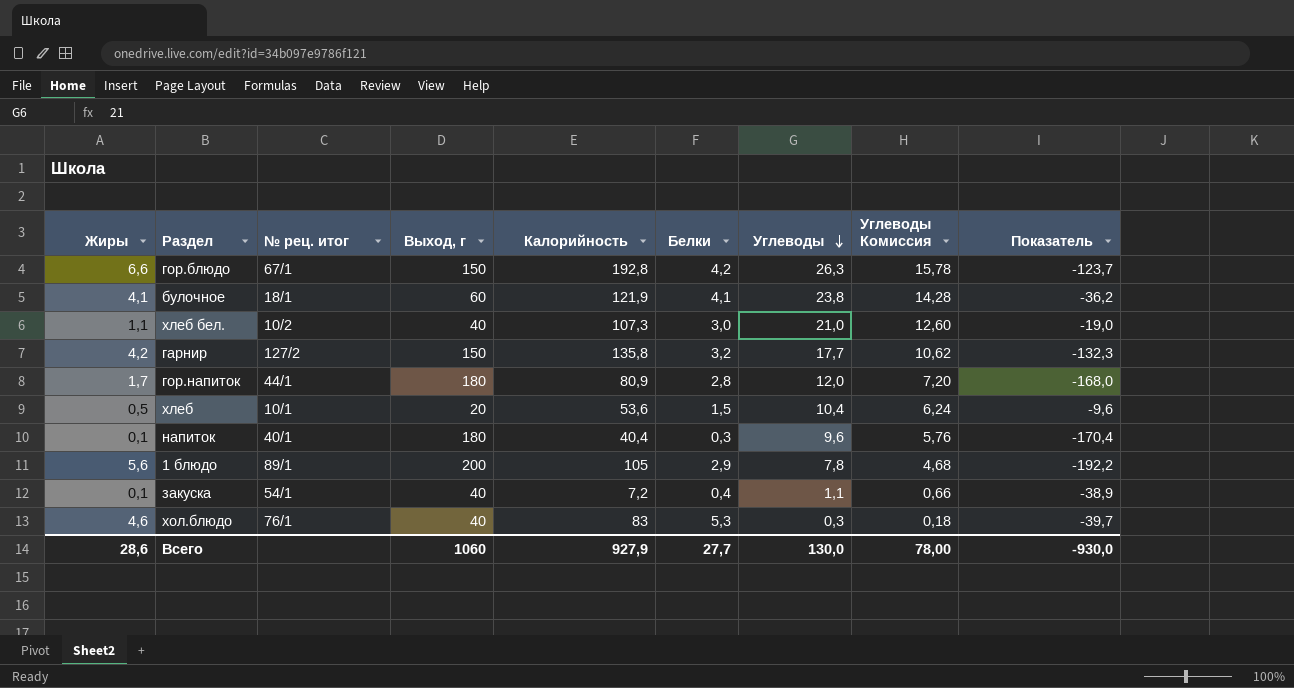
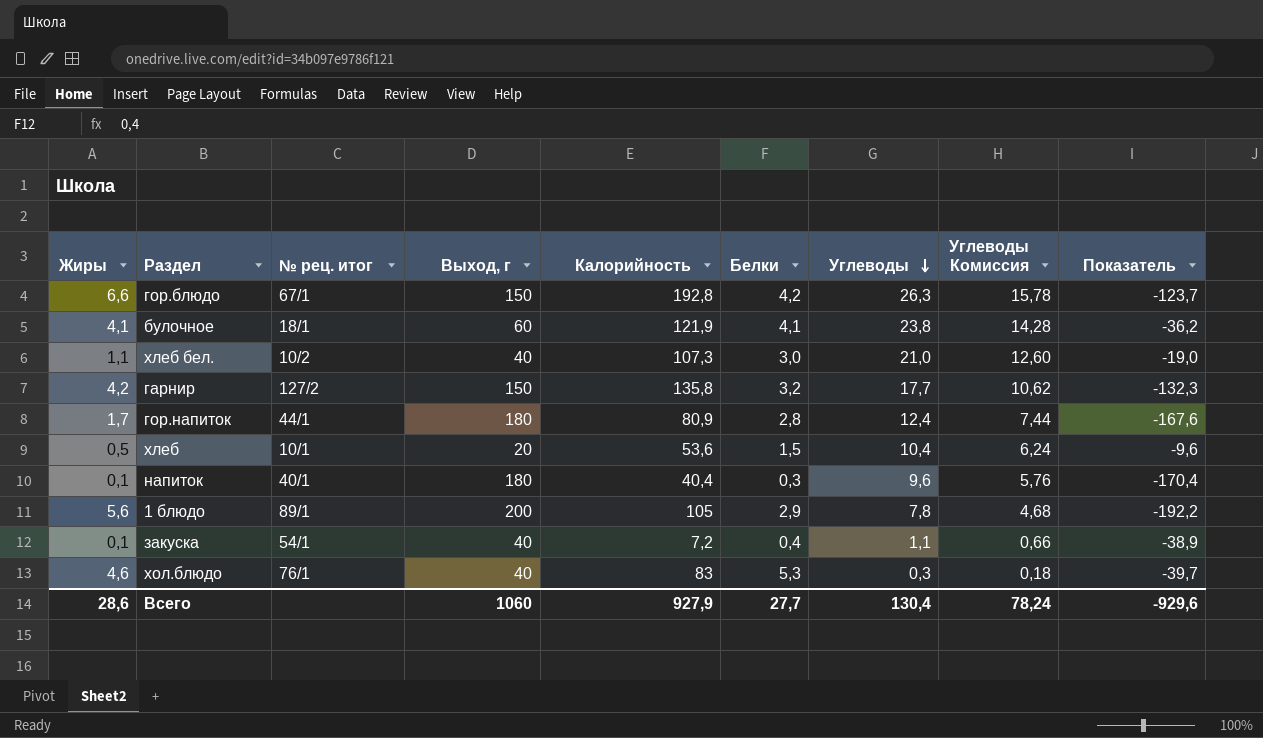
гор.напиток | Углеводы: 12,0 -> 12,4
гор.напиток | Углеводы Комиссия: 7,20 -> 7,44
гор.напиток | Показатель: -168,0 -> -167,6
Всего | Углеводы: 130,0 -> 130,4
Всего | Углеводы Комиссия: 78,00 -> 78,24
Всего | Показатель: -930,0 -> -929,6

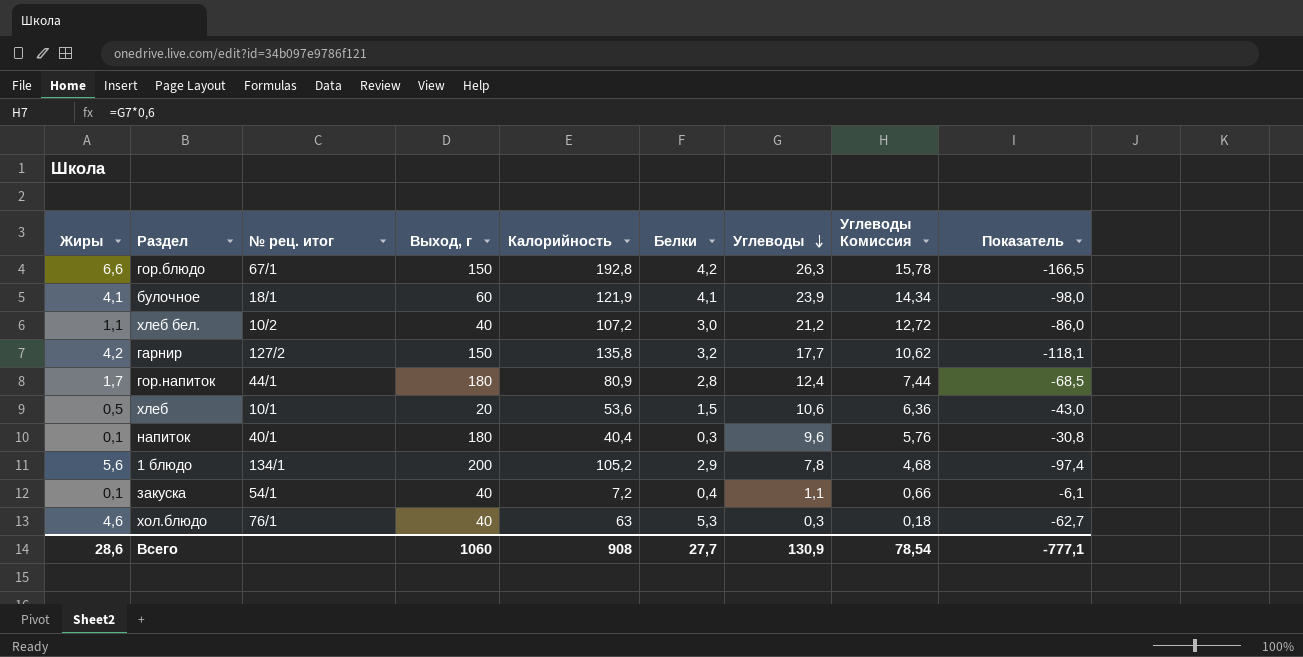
column Показатель | formula: [Углеводы] - [Выход, г] -> [Углеводы] - [Калорийность]
булочное | Углеводы: 23,8 -> 23,9
булочное | Углеводы Комиссия: 14,28 -> 14,34
хлеб бел. | Калорийность: 107,3 -> 107,2
хлеб бел. | Углеводы: 21,0 -> 21,2
хлеб бел. | Углеводы Комиссия: 12,60 -> 12,72
хлеб | Углеводы: 10,4 -> 10,6
хлеб | Углеводы Комиссия: 6,24 -> 6,36
1 блюдо | № рец. итог: 89/1 -> 134/1
1 блюдо | Калорийность: 105 -> 105,2
хол.блюдо | Калорийность: 83 -> 63
Всего | Калорийность: 927,9 -> 908
Всего | Углеводы: 130,4 -> 130,9
Всего | Углеводы Комиссия: 78,24 -> 78,54
Всего | Показатель: -929,6 -> -777,1

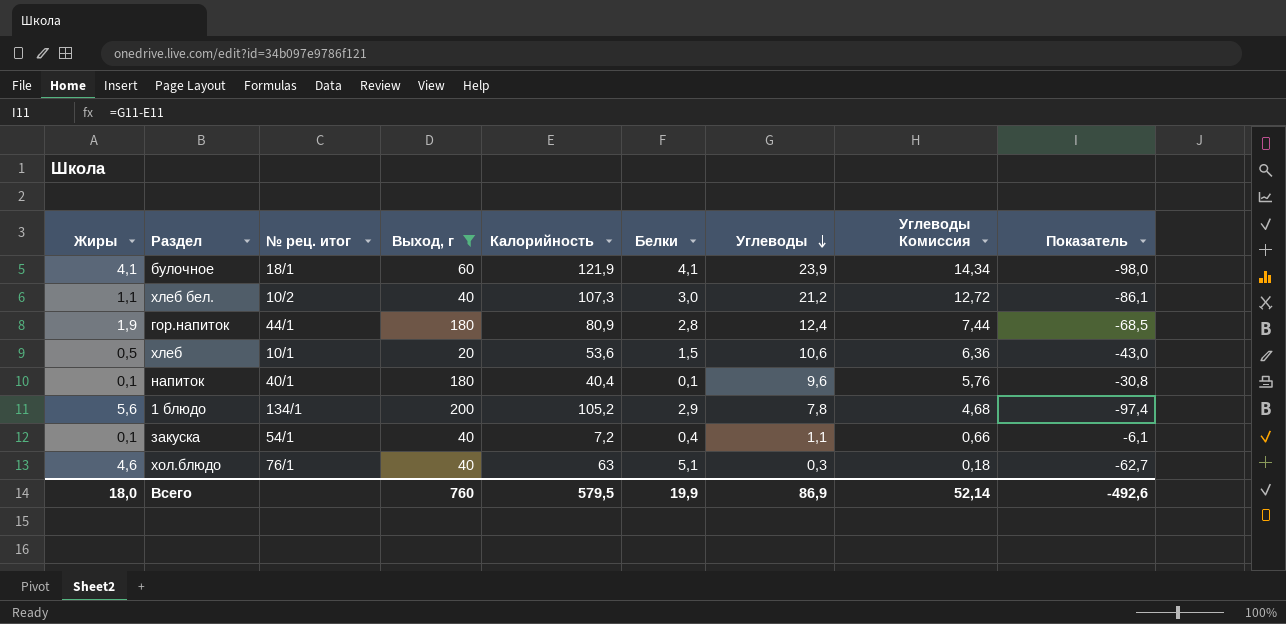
filter: none -> Выход, г != 150
хлеб бел. | Калорийность: 107,2 -> 107,3
хлеб бел. | Показатель: -86,0 -> -86,1
гор.напиток | Жиры: 1,7 -> 1,9
напиток | Белки: 0,3 -> 0,1
хол.блюдо | Белки: 5,3 -> 5,1
Всего | Жиры: 28,6 -> 18,0
Всего | Выход, г: 1060 -> 760
Всего | Калорийность: 908 -> 579,5
Всего | Белки: 27,7 -> 19,9
Всего | Углеводы: 130,9 -> 86,9
Всего | Углеводы Комиссия: 78,54 -> 52,14
Всего | Показатель: -777,1 -> -492,6

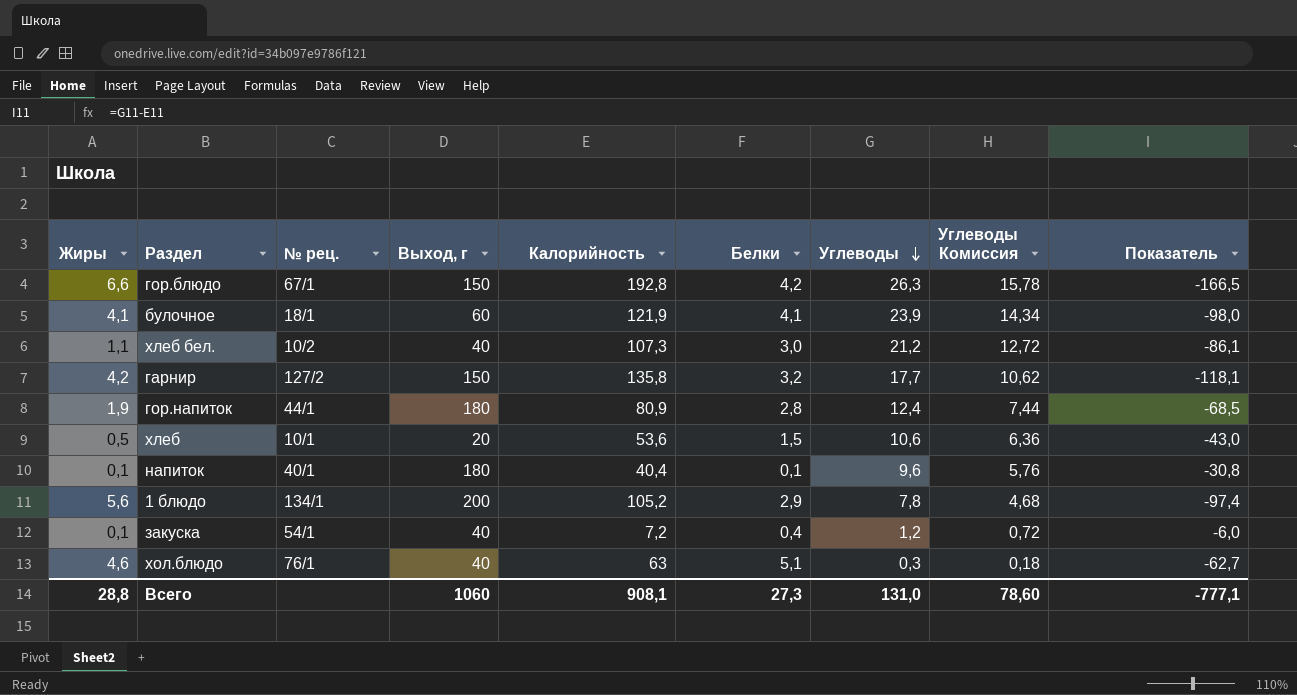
filter: Выход, г != 150 -> none
column name: № рец. итог -> № рец.
закуска | Углеводы: 1,1 -> 1,2
закуска | Углеводы Комиссия: 0,66 -> 0,72
закуска | Показатель: -6,1 -> -6,0
Всего | Жиры: 18,0 -> 28,8
Всего | Выход, г: 760 -> 1060
Всего | Калорийность: 579,5 -> 908,1
Всего | Белки: 19,9 -> 27,3
Всего | Углеводы: 86,9 -> 131,0
Всего | Углеводы Комиссия: 52,14 -> 78,60
Всего | Показатель: -492,6 -> -777,1

